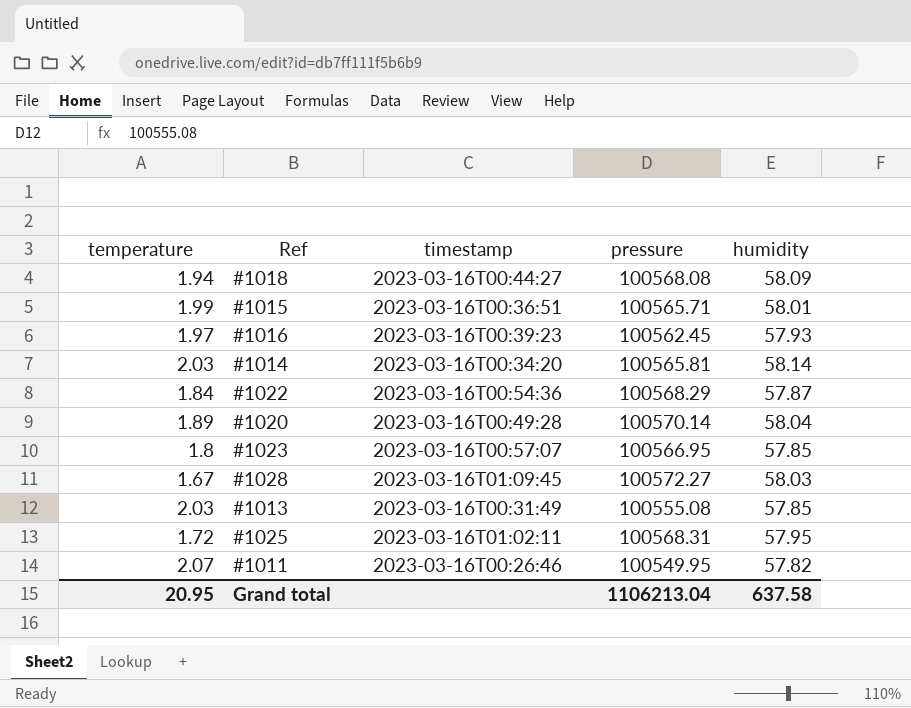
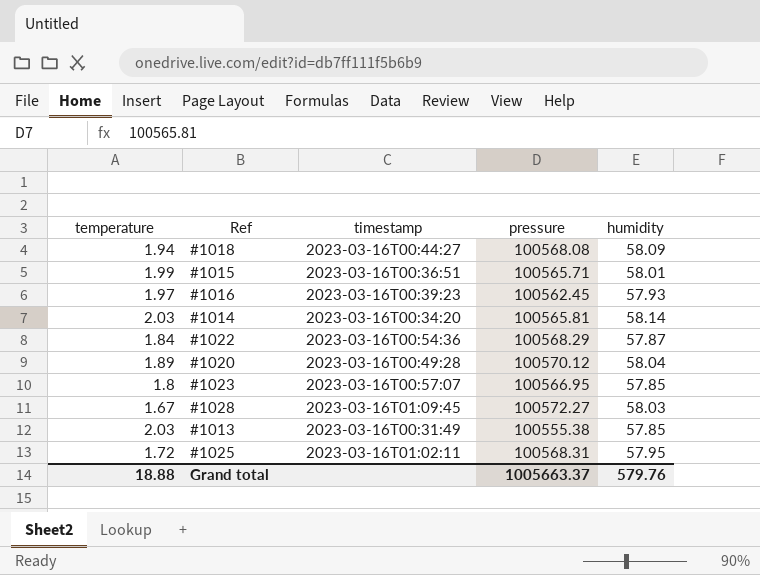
row #1011: 2.07 | 2023-03-16T00:26:46 | 100549.95 | 57.82 -> none
#1020 | pressure: 100570.14 -> 100570.12
#1013 | pressure: 100555.08 -> 100555.38
Grand total | temperature: 20.95 -> 18.88
Grand total | pressure: 1106213.04 -> 1005663.37
Grand total | humidity: 637.58 -> 579.76

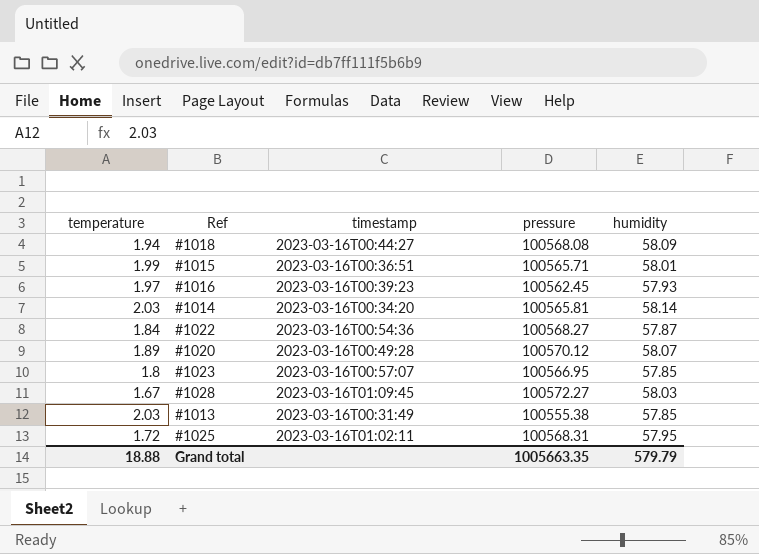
#1022 | pressure: 100568.29 -> 100568.27
#1020 | humidity: 58.04 -> 58.07
Grand total | pressure: 1005663.37 -> 1005663.35
Grand total | humidity: 579.76 -> 579.79

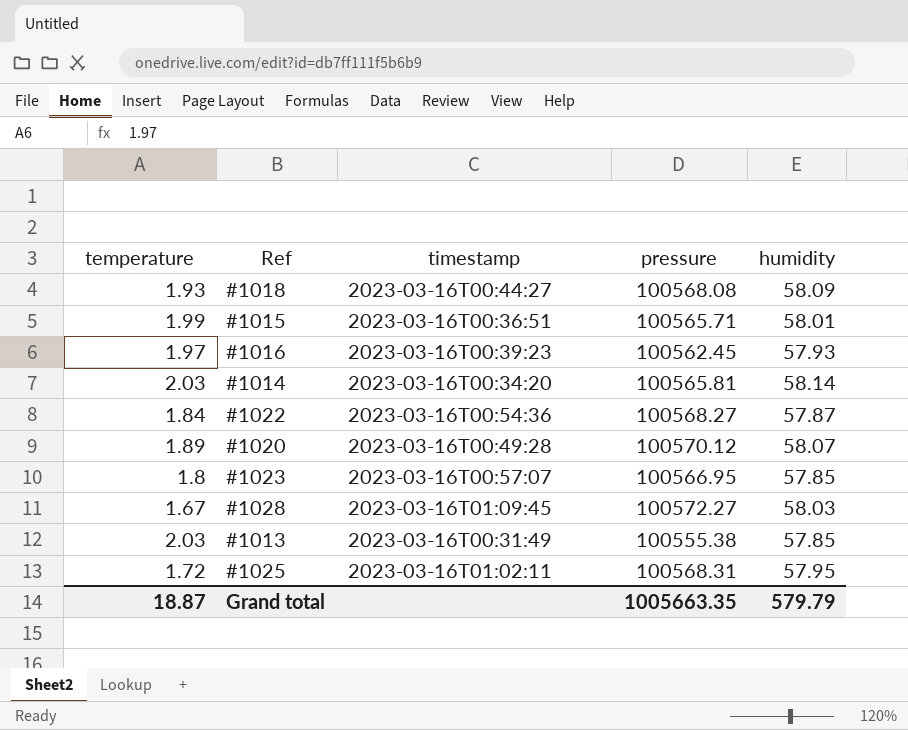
#1018 | temperature: 1.94 -> 1.93
Grand total | temperature: 18.88 -> 18.87

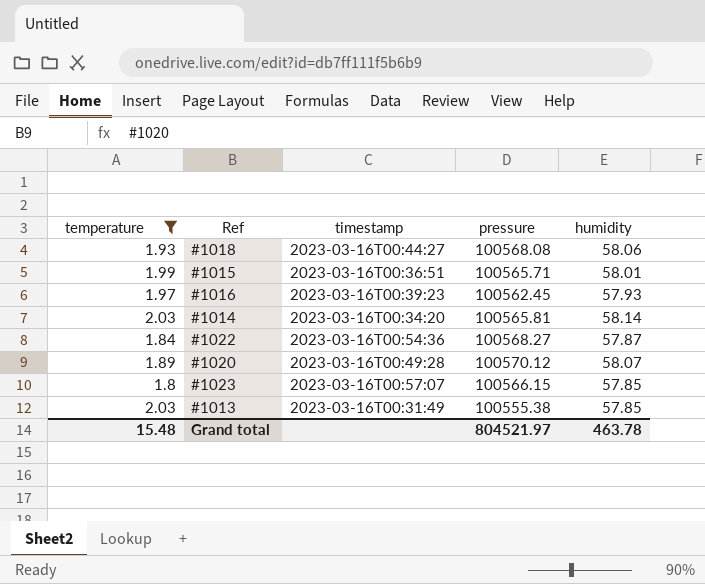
filter: none -> temperature >= 1.8
#1018 | humidity: 58.09 -> 58.06
#1023 | pressure: 100566.95 -> 100566.15
Grand total | temperature: 18.87 -> 15.48
Grand total | pressure: 1005663.35 -> 804521.97
Grand total | humidity: 579.79 -> 463.78

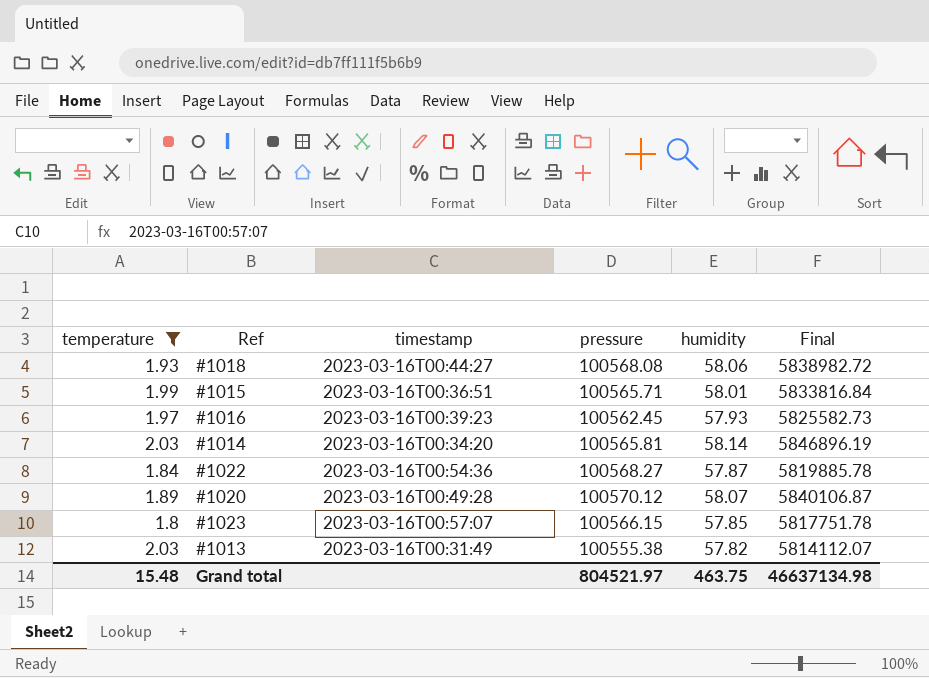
column Final | formula: none -> [pressure] * [humidity]
#1013 | humidity: 57.85 -> 57.82
Grand total | humidity: 463.78 -> 463.75

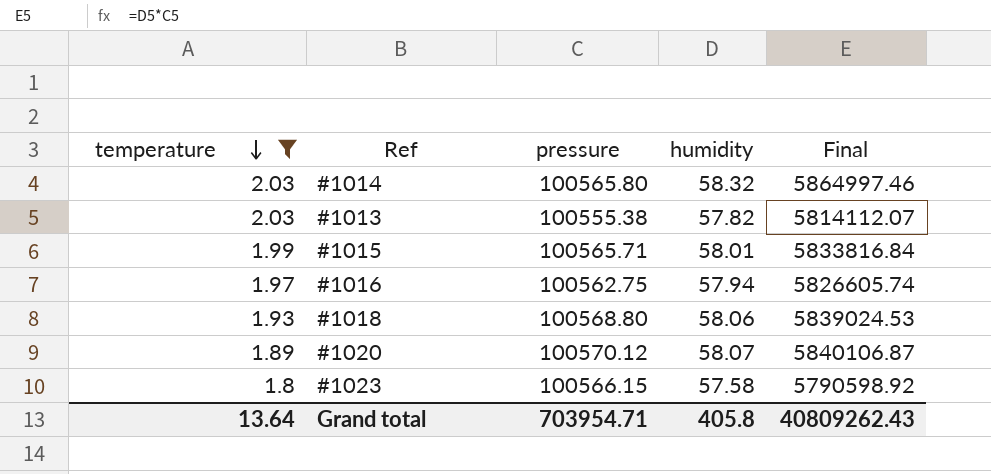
row order: none -> temperature descending
column timestamp | position: 3 -> none
row #1022: 1.84 | 2023-03-16T00:54:36 | 100568.27 | 57.87 | 5819885.78 -> none
#1014 | pressure: 100565.81 -> 100565.80
#1014 | humidity: 58.14 -> 58.32
#1014 | Final: 5846896.19 -> 5864997.46
#1016 | pressure: 100562.45 -> 100562.75
#1016 | humidity: 57.93 -> 57.94
#1016 | Final: 5825582.73 -> 5826605.74
#1018 | pressure: 100568.08 -> 100568.80
#1018 | Final: 5838982.72 -> 5839024.53
#1023 | humidity: 57.85 -> 57.58
#1023 | Final: 5817751.78 -> 5790598.92
Grand total | temperature: 15.48 -> 13.64
Grand total | pressure: 804521.97 -> 703954.71
Grand total | humidity: 463.75 -> 405.8
Grand total | Final: 46637134.98 -> 40809262.43

